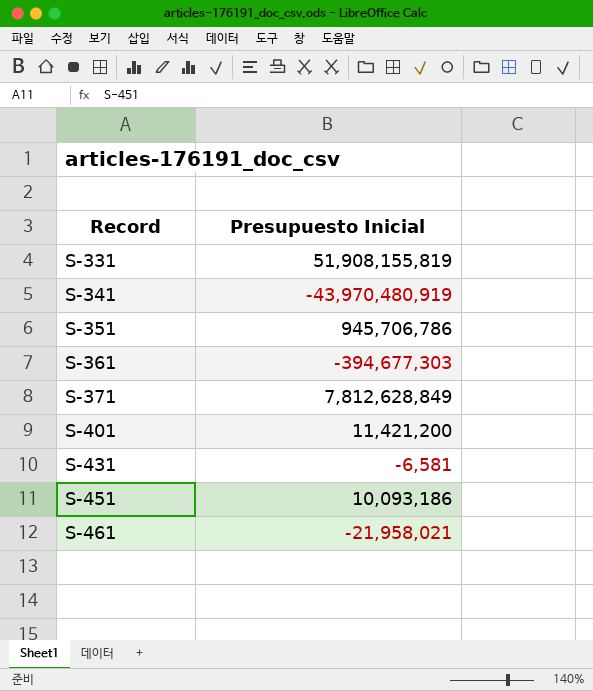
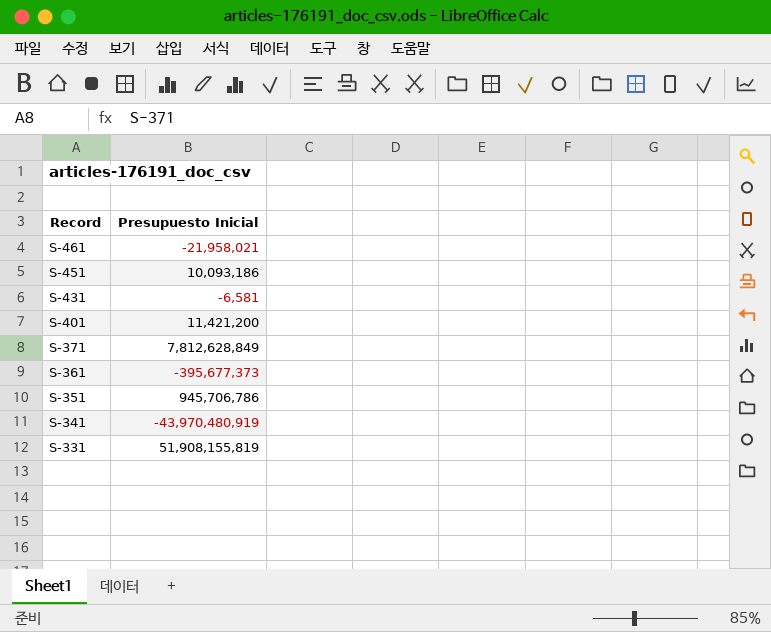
row order: Record ascending -> Record descending
S-361 | Presupuesto Inicial: -394,677,303 -> -395,677,373

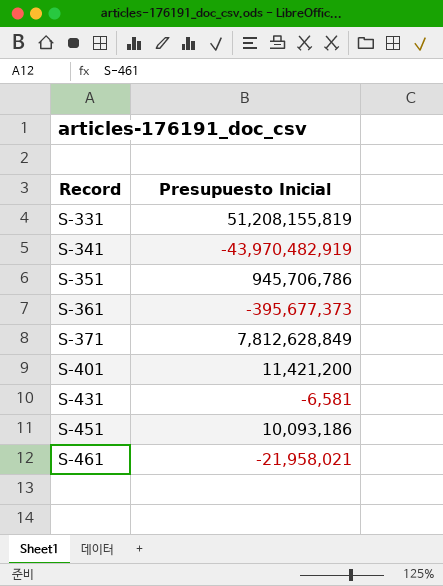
row order: Record descending -> Record ascending
S-331 | Presupuesto Inicial: 51,908,155,819 -> 51,208,155,819
S-341 | Presupuesto Inicial: -43,970,480,919 -> -43,970,482,919

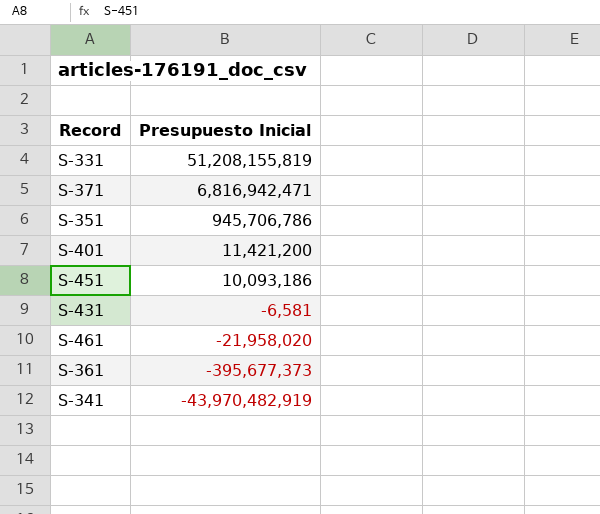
row order: Record ascending -> Presupuesto Inicial descending
S-371 | Presupuesto Inicial: 7,812,628,849 -> 6,816,942,471
S-461 | Presupuesto Inicial: -21,958,021 -> -21,958,020

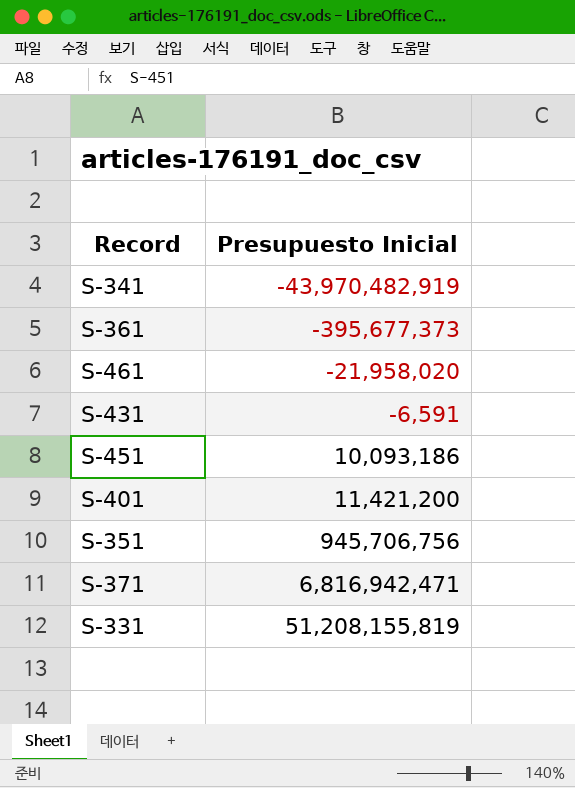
row order: Presupuesto Inicial descending -> Presupuesto Inicial ascending
S-431 | Presupuesto Inicial: -6,581 -> -6,591
S-351 | Presupuesto Inicial: 945,706,786 -> 945,706,756

